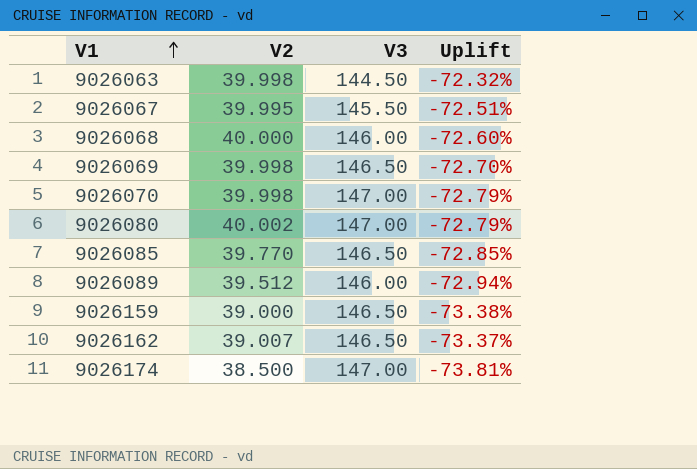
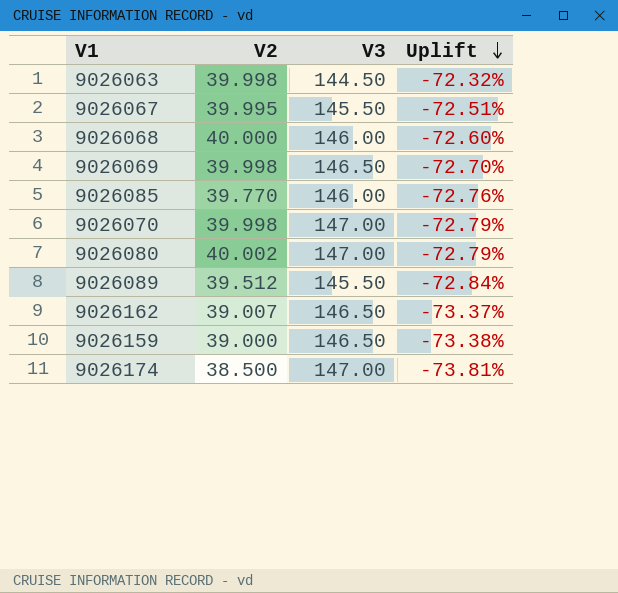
row order: V1 ascending -> Uplift descending
9026085 | V3: 146.50 -> 146.00
9026085 | Uplift: -72.85% -> -72.76%
9026089 | V3: 146.00 -> 145.50
9026089 | Uplift: -72.94% -> -72.84%

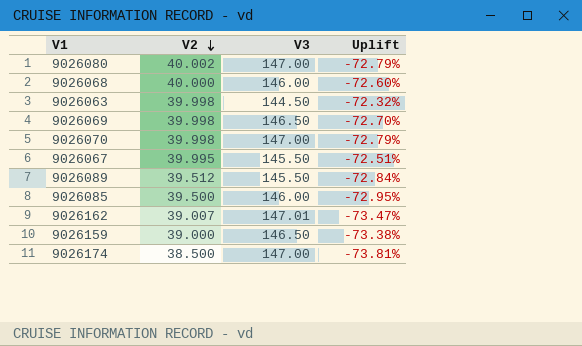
row order: Uplift descending -> V2 descending
9026085 | V2: 39.770 -> 39.500
9026085 | Uplift: -72.76% -> -72.95%
9026162 | V3: 146.50 -> 147.01
9026162 | Uplift: -73.37% -> -73.47%

